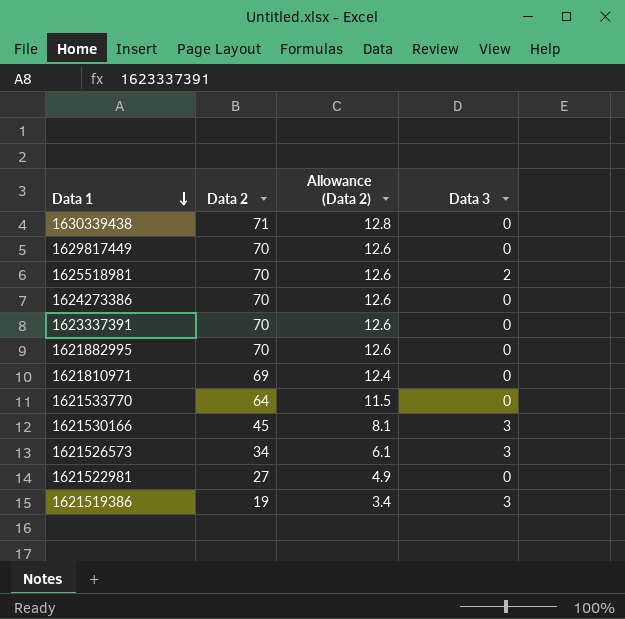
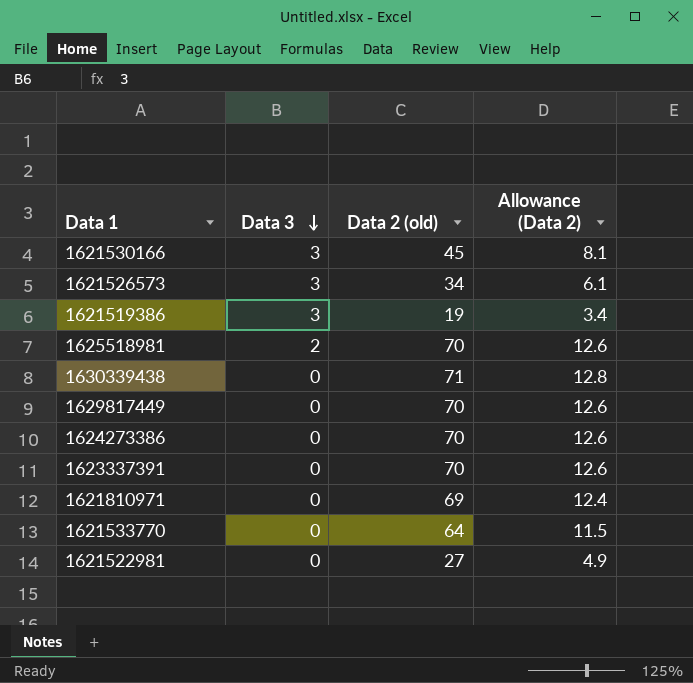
row order: Data 1 descending -> Data 3 descending
column Data 3 | position: 4 -> 2
column name: Data 2 -> Data 2 (old)
row 1621882995: 70 | 12.6 | 0 -> none

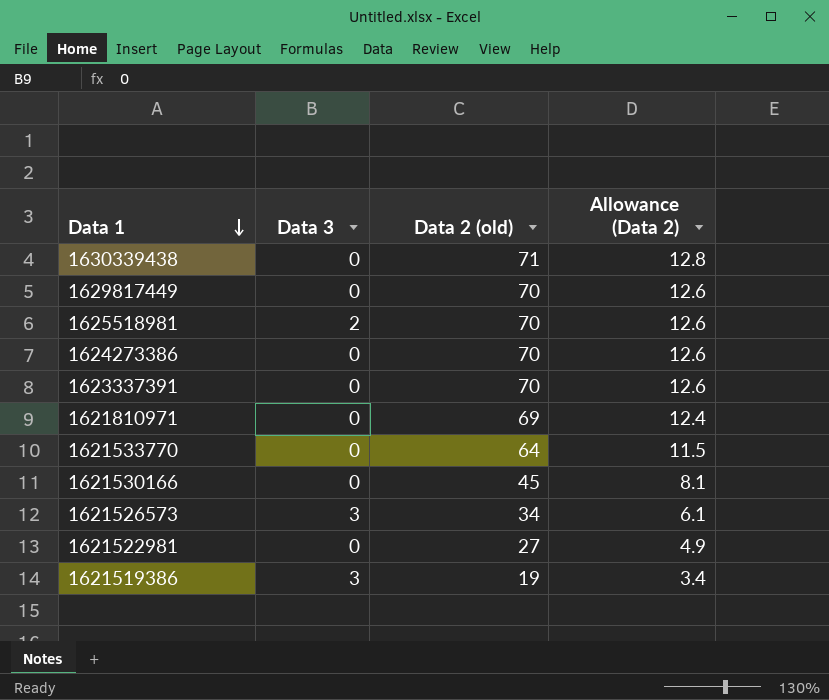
row order: Data 3 descending -> Data 1 descending
1621530166 | Data 3: 3 -> 0

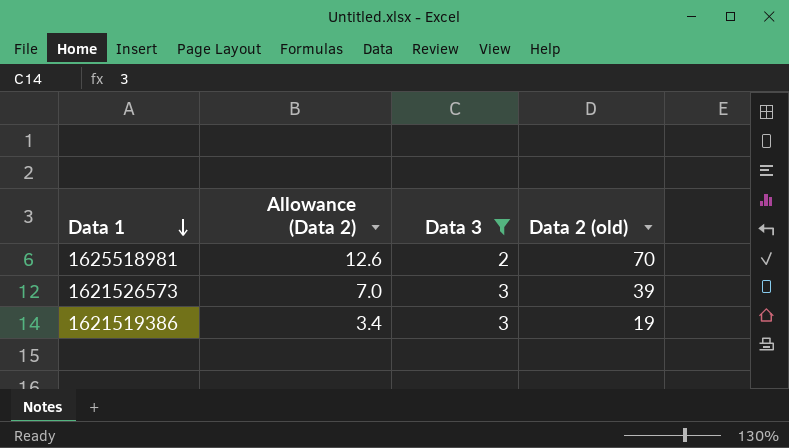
filter: none -> Data 3 != 0
column Allowance (Data 2) | position: 4 -> 2
1621526573 | Allowance (Data 2): 6.1 -> 7.0
1621526573 | Data 2 (old): 34 -> 39

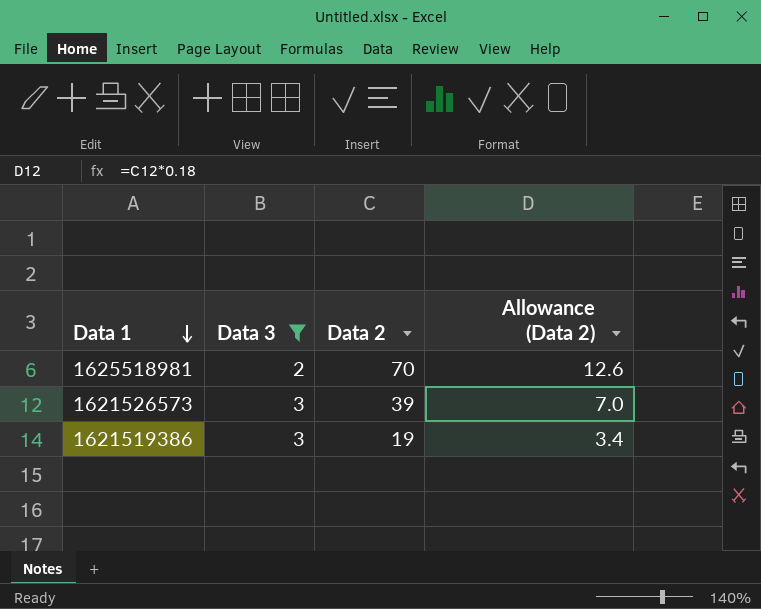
column name: Data 2 (old) -> Data 2
column Allowance (Data 2) | position: 2 -> 4

